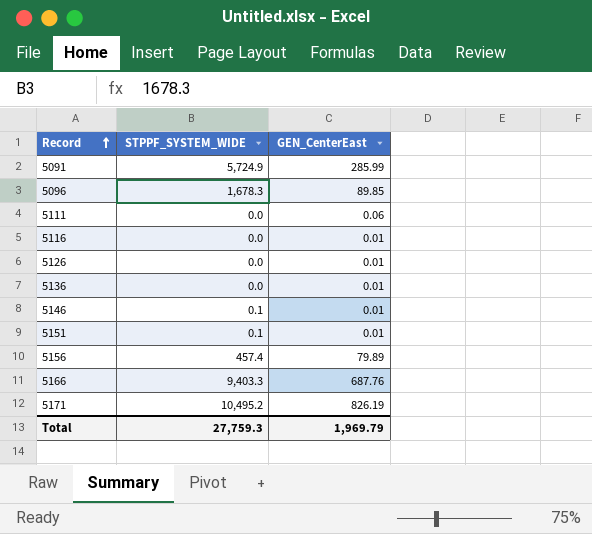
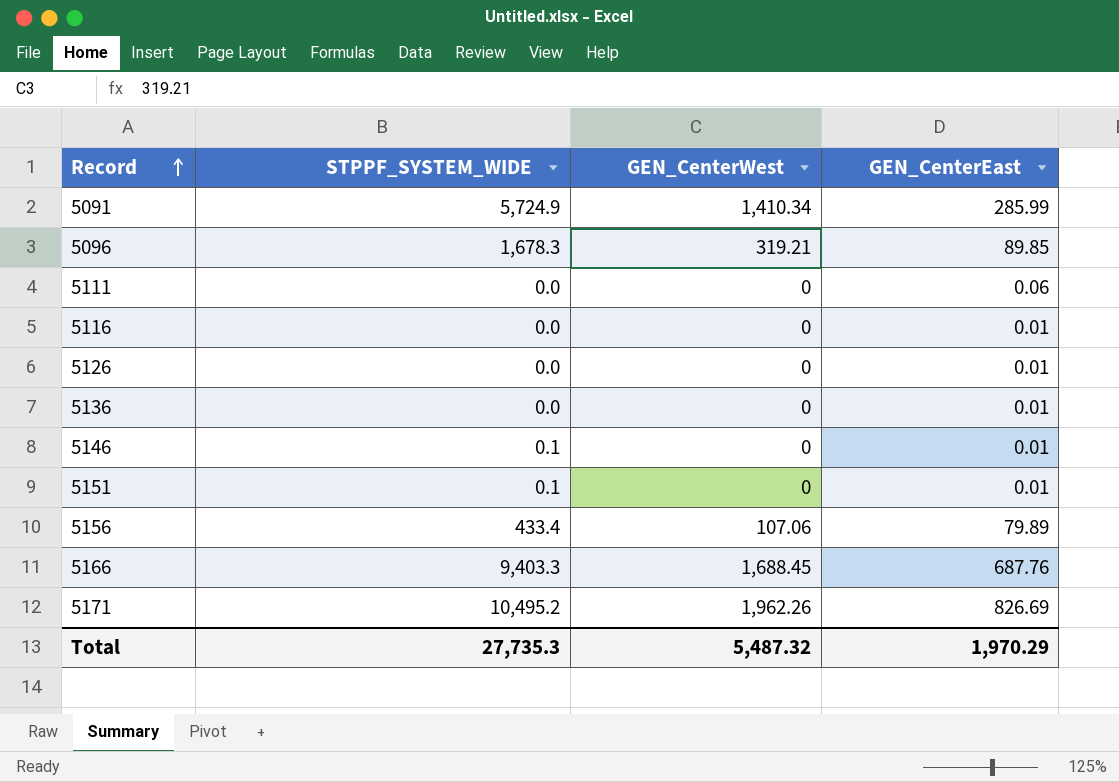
column GEN_CenterWest | position: none -> 3
5156 | STPPF_SYSTEM_WIDE: 457.4 -> 433.4
5171 | GEN_CenterEast: 826.19 -> 826.69
Total | STPPF_SYSTEM_WIDE: 27,759.3 -> 27,735.3
Total | GEN_CenterEast: 1,969.79 -> 1,970.29

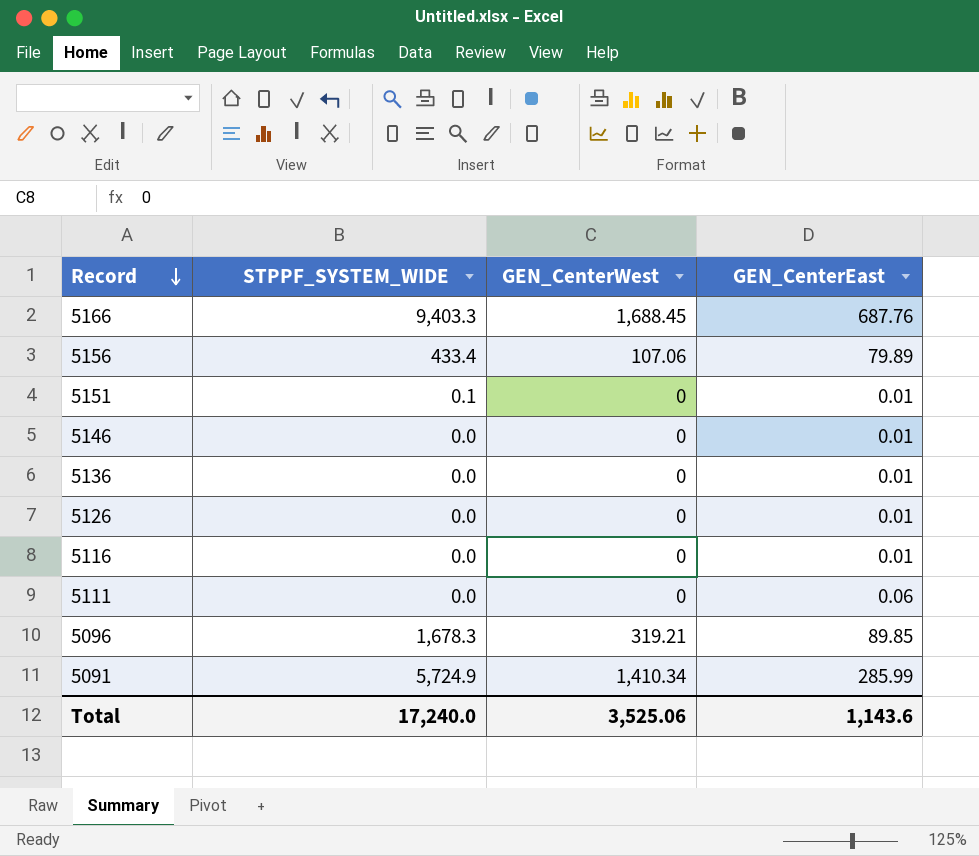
row order: Record ascending -> Record descending
row 5171: 10,495.2 | 1,962.26 | 826.69 -> none
5146 | STPPF_SYSTEM_WIDE: 0.1 -> 0.0
Total | STPPF_SYSTEM_WIDE: 27,735.3 -> 17,240.0
Total | GEN_CenterWest: 5,487.32 -> 3,525.06
Total | GEN_CenterEast: 1,970.29 -> 1,143.6

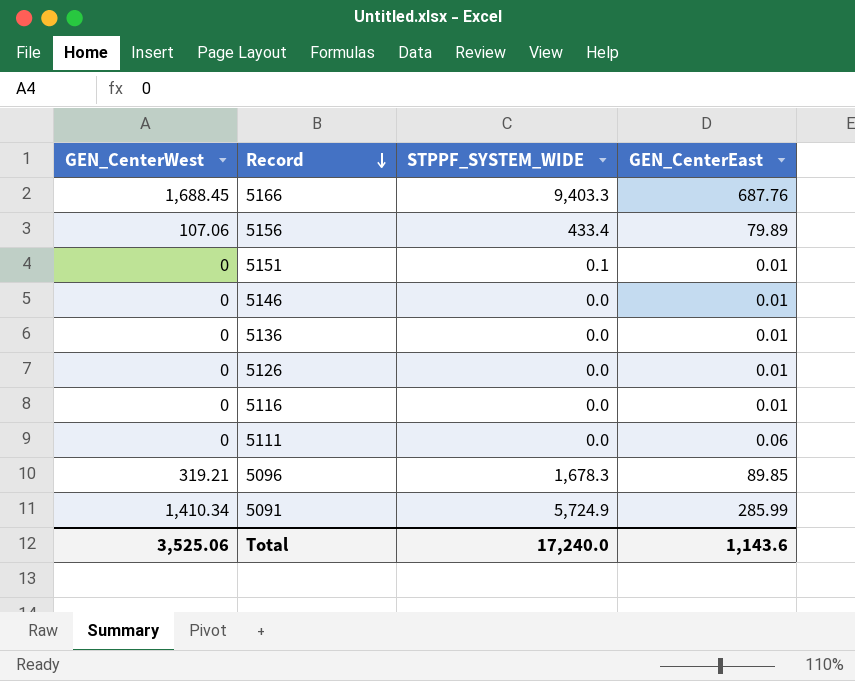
column GEN_CenterWest | position: 3 -> 1

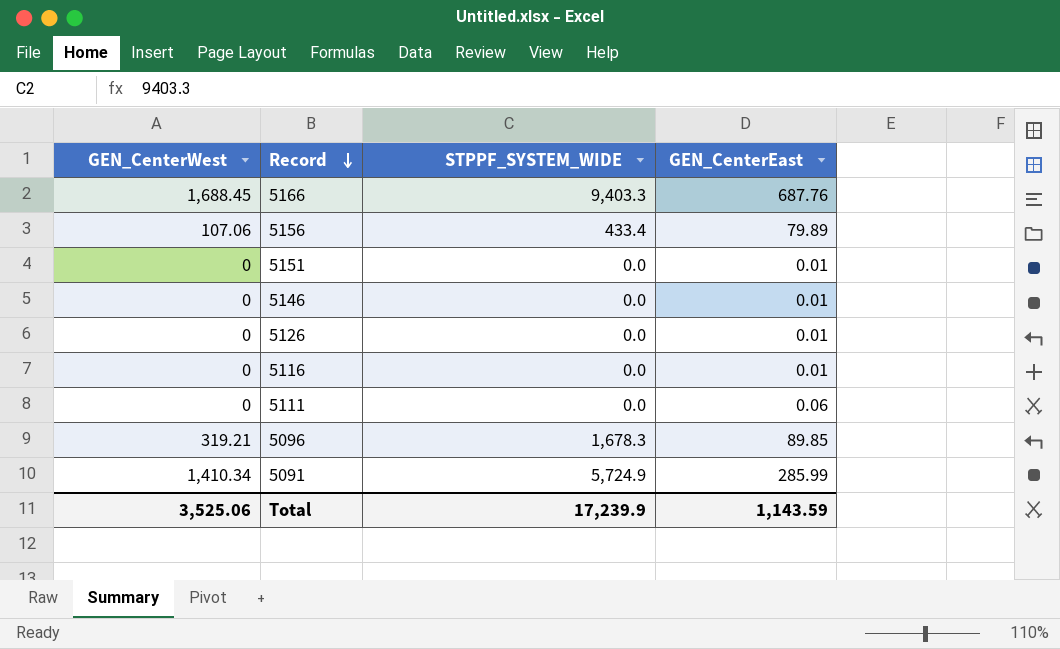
row 5136: 0 | 0.0 | 0.01 -> none
5151 | STPPF_SYSTEM_WIDE: 0.1 -> 0.0
Total | STPPF_SYSTEM_WIDE: 17,240.0 -> 17,239.9
Total | GEN_CenterEast: 1,143.6 -> 1,143.59

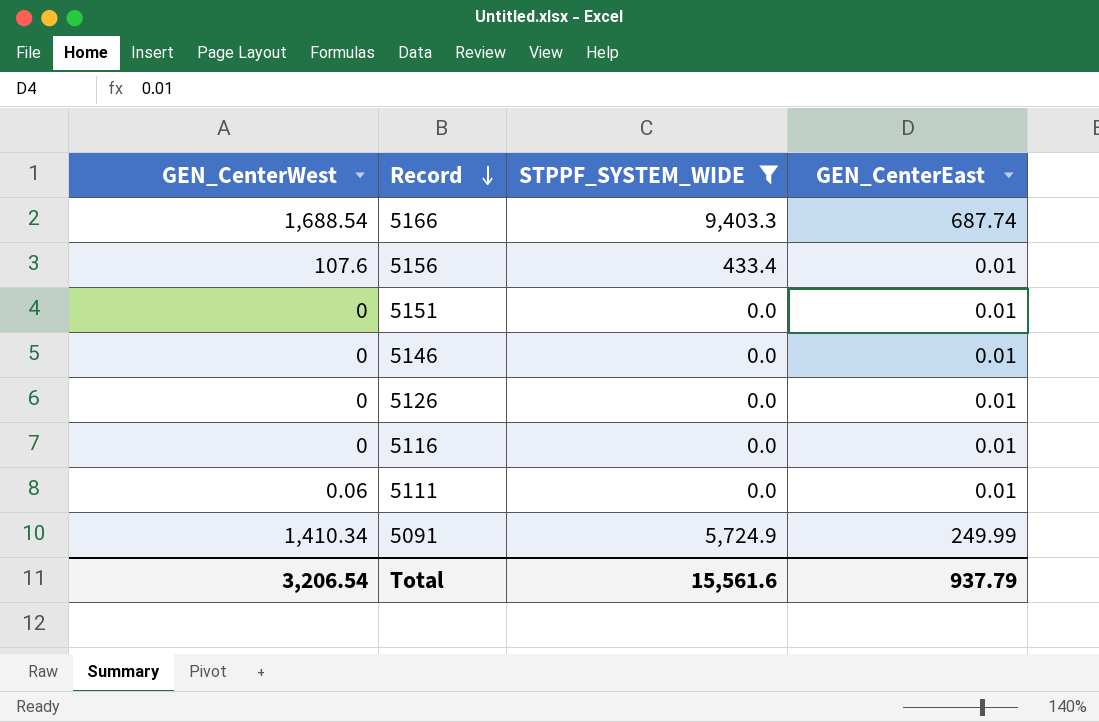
filter: none -> STPPF_SYSTEM_WIDE != 1,678.3
5166 | GEN_CenterWest: 1,688.45 -> 1,688.54
5166 | GEN_CenterEast: 687.76 -> 687.74
5156 | GEN_CenterWest: 107.06 -> 107.6
5156 | GEN_CenterEast: 79.89 -> 0.01
5111 | GEN_CenterWest: 0 -> 0.06
5111 | GEN_CenterEast: 0.06 -> 0.01
5091 | GEN_CenterEast: 285.99 -> 249.99
Total | GEN_CenterWest: 3,525.06 -> 3,206.54
Total | STPPF_SYSTEM_WIDE: 17,239.9 -> 15,561.6
Total | GEN_CenterEast: 1,143.59 -> 937.79

